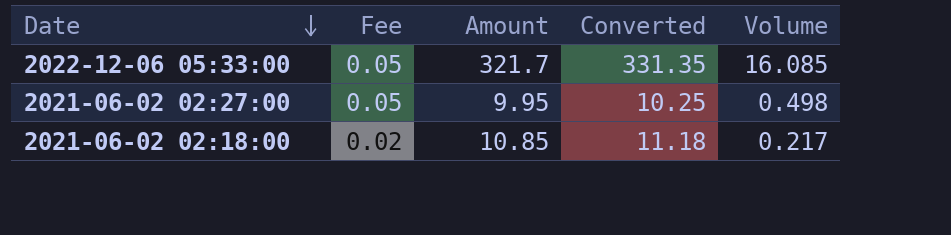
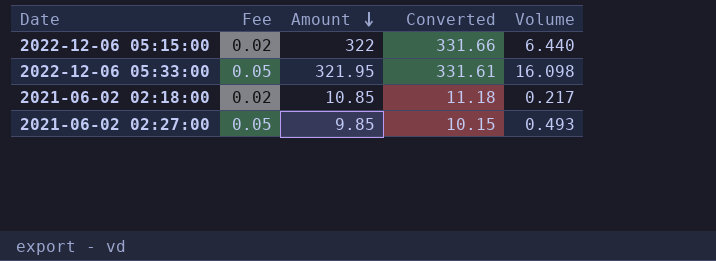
row order: Date descending -> Amount descending
row 2022-12-06 05:15:00: none -> 0.02 | 322 | 331.66 | 6.440
2022-12-06 05:33:00 | Amount: 321.7 -> 321.95
2022-12-06 05:33:00 | Converted: 331.35 -> 331.61
2022-12-06 05:33:00 | Volume: 16.085 -> 16.098
2021-06-02 02:27:00 | Amount: 9.95 -> 9.85
2021-06-02 02:27:00 | Converted: 10.25 -> 10.15
2021-06-02 02:27:00 | Volume: 0.498 -> 0.493

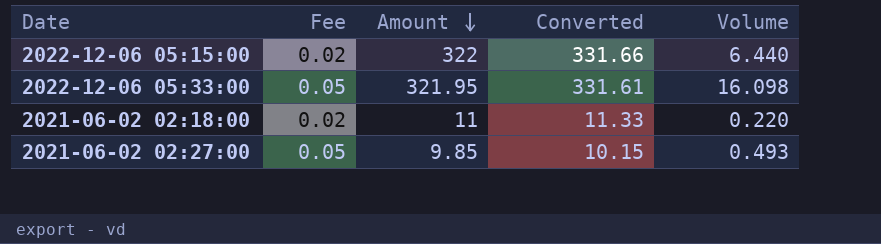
2021-06-02 02:18:00 | Amount: 10.85 -> 11
2021-06-02 02:18:00 | Converted: 11.18 -> 11.33
2021-06-02 02:18:00 | Volume: 0.217 -> 0.220

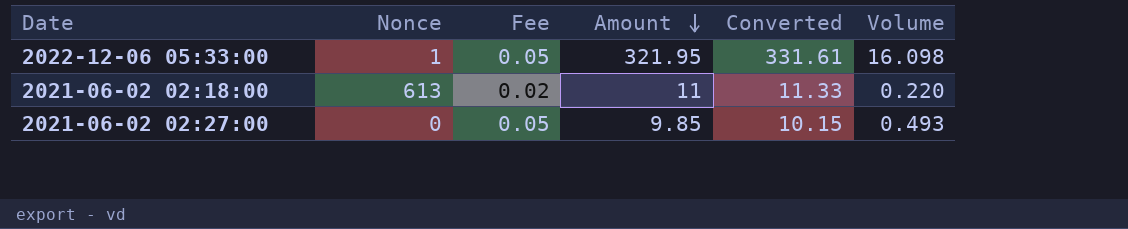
column Nonce | position: none -> 2
row 2022-12-06 05:15:00: 0.02 | 322 | 331.66 | 6.440 -> none

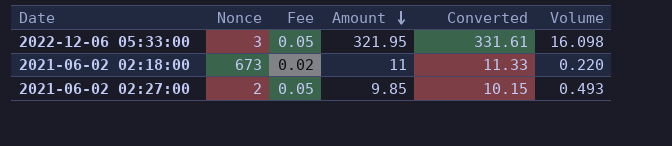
2022-12-06 05:33:00 | Nonce: 1 -> 3
2021-06-02 02:18:00 | Nonce: 613 -> 673
2021-06-02 02:27:00 | Nonce: 0 -> 2

